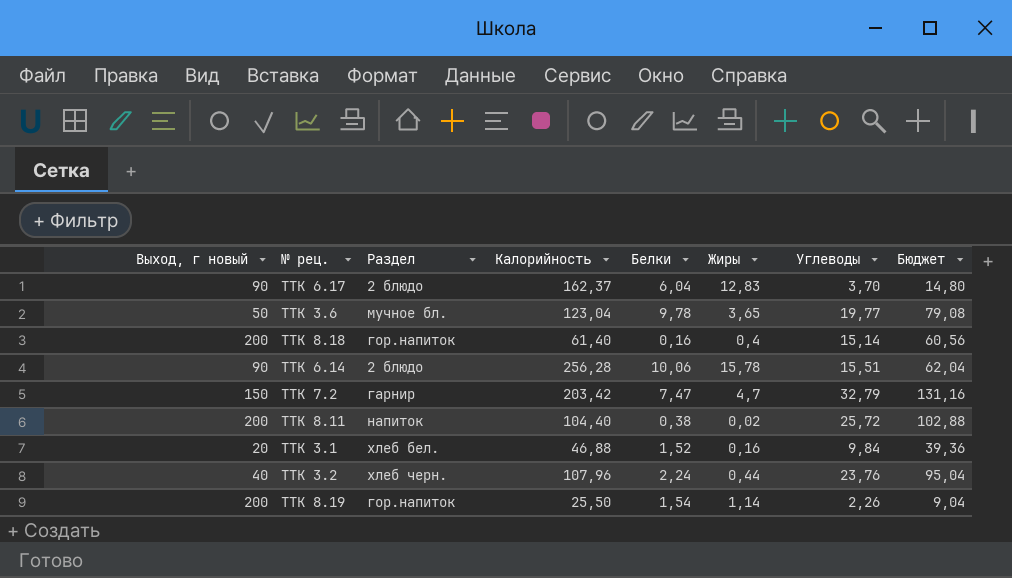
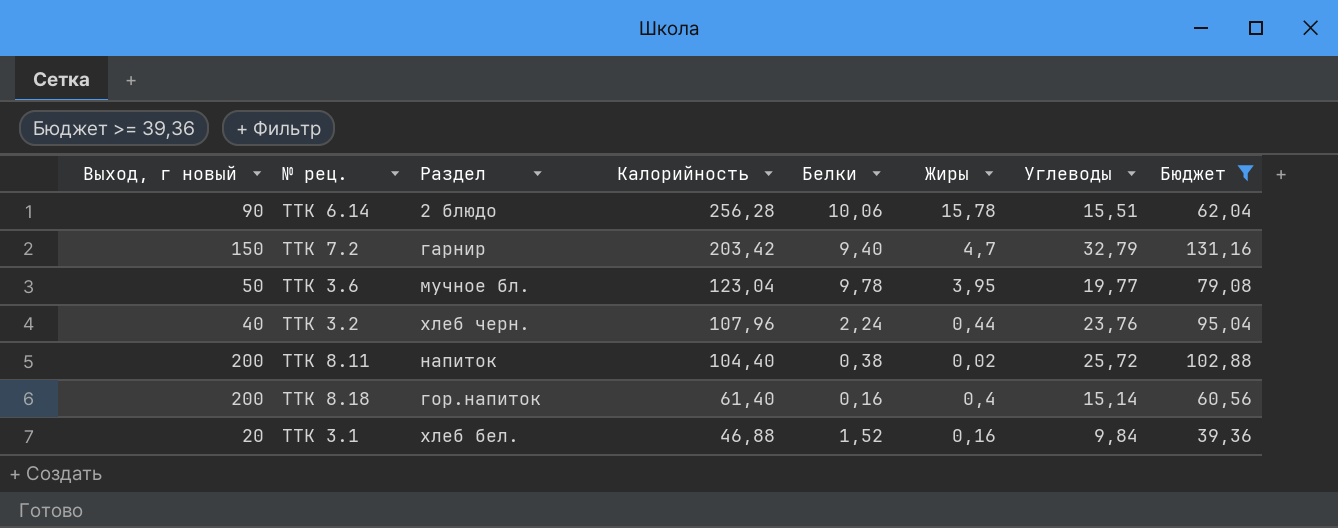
filter: none -> Бюджет >= 39,36
row order: none -> Калорийность descending
ТТК 7.2 | Белки: 7,47 -> 9,40
ТТК 3.6 | Жиры: 3,65 -> 3,95

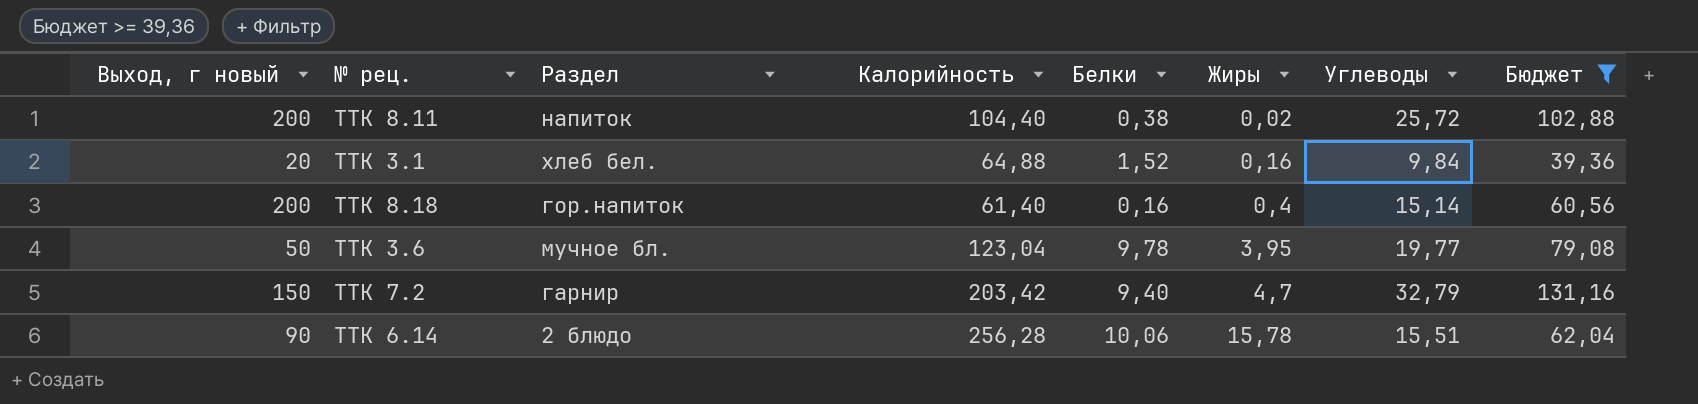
row order: Калорийность descending -> Жиры ascending
row ТТК 3.2: 40 | хлеб черн. | 107,96 | 2,24 | 0,44 | 23,76 | 95,04 -> none
ТТК 3.1 | Калорийность: 46,88 -> 64,88

